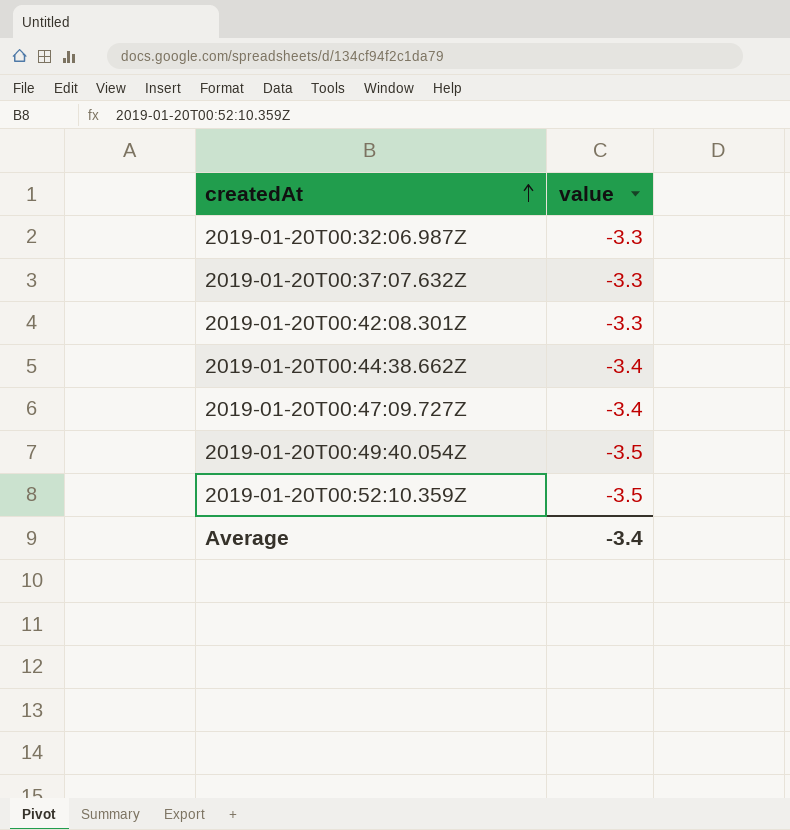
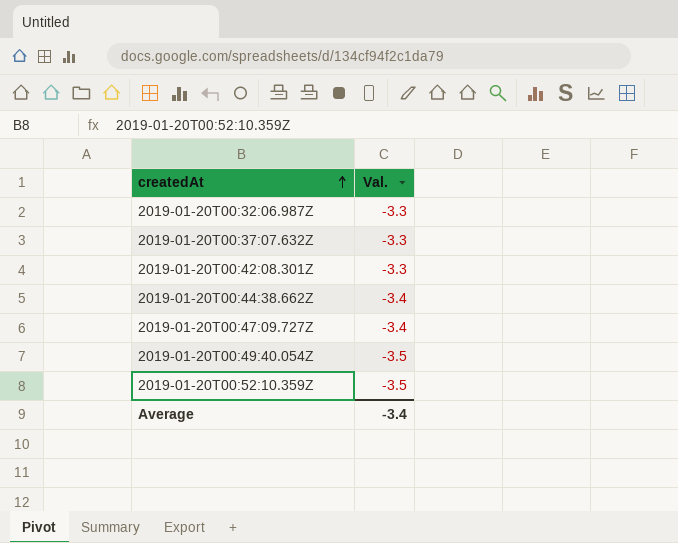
column name: value -> Val.

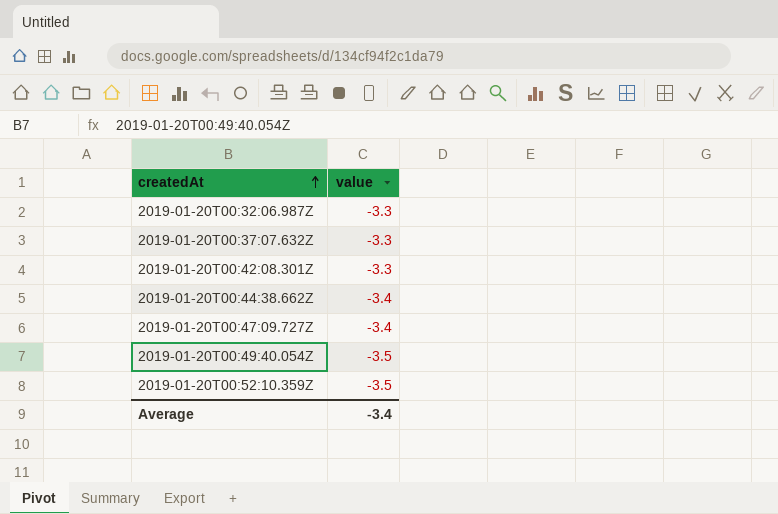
column name: Val. -> value

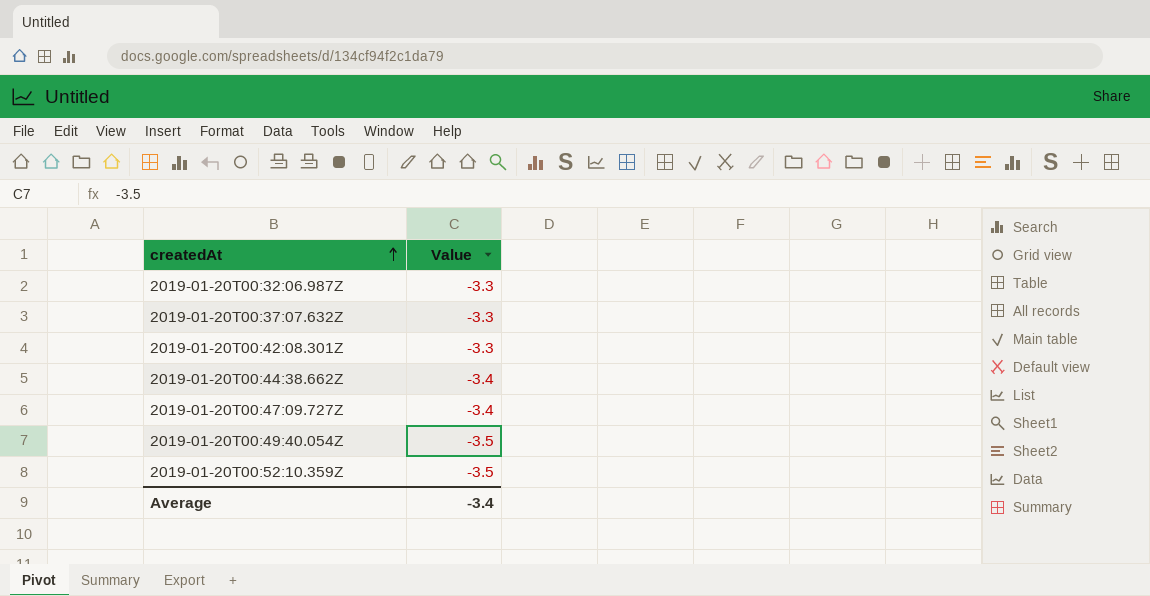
column name: value -> Value

